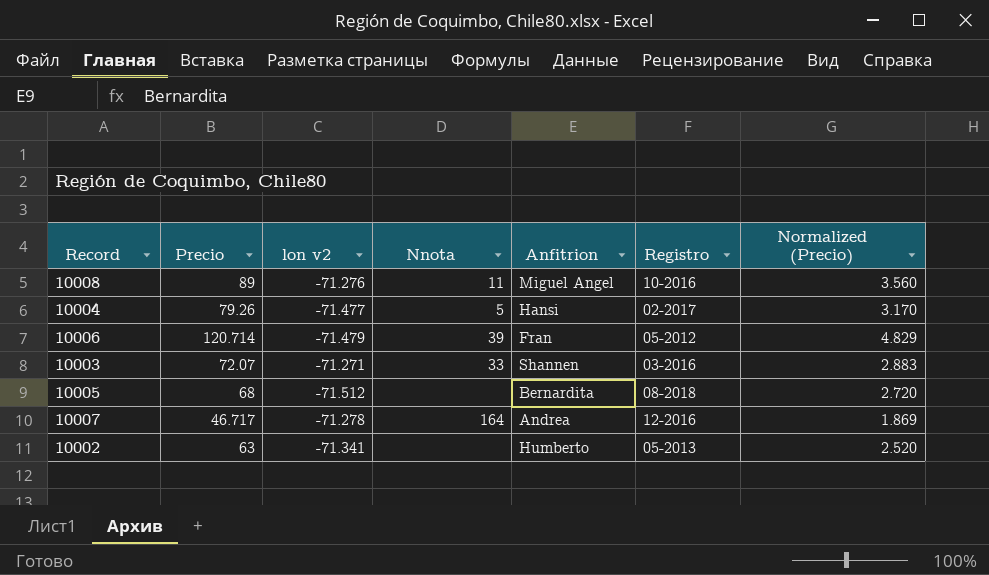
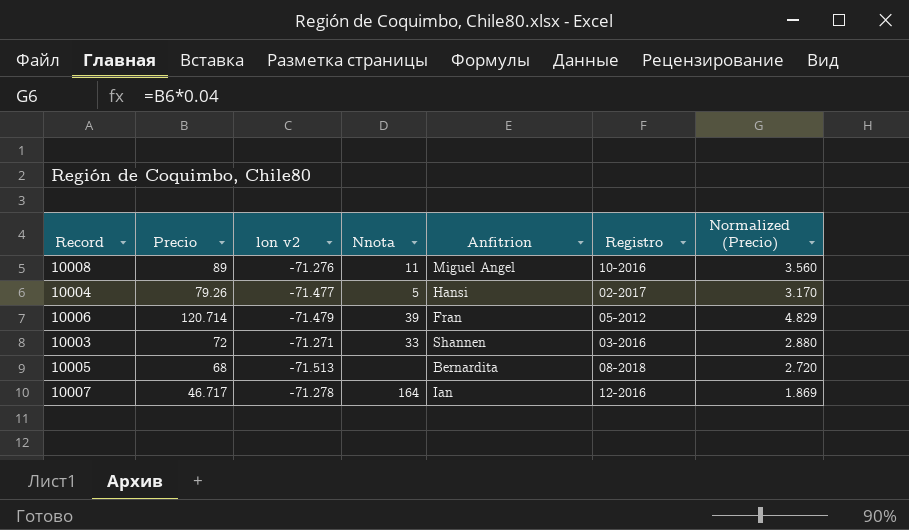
row 10002: 63 | -71.341 | none | Humberto | 05-2013 | 2.520 -> none
10003 | Precio: 72.07 -> 72
10003 | Normalized (Precio): 2.883 -> 2.880
10005 | lon v2: -71.512 -> -71.513
10007 | Anfitrion: Andrea -> Ian

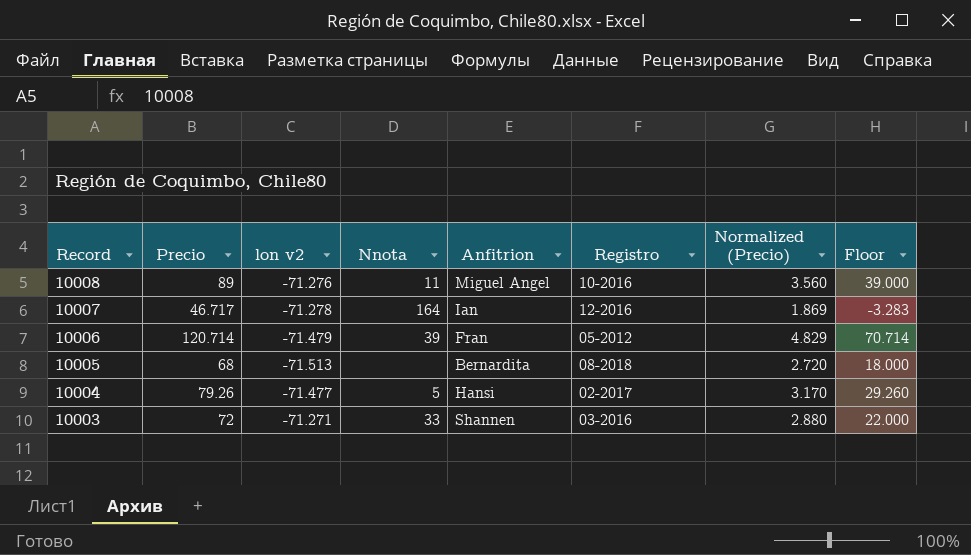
row order: none -> Record descending
column Floor | formula: none -> [Precio] - 50

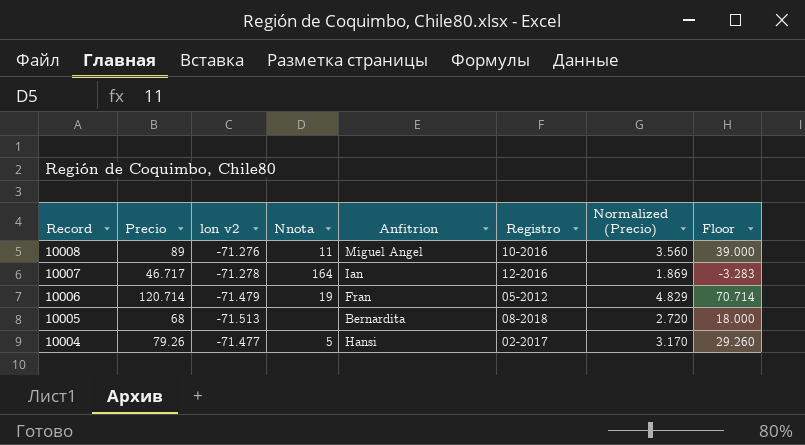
row 10003: 72 | -71.271 | 33 | Shannen | 03-2016 | 2.880 | 22.000 -> none
10006 | Nnota: 39 -> 19

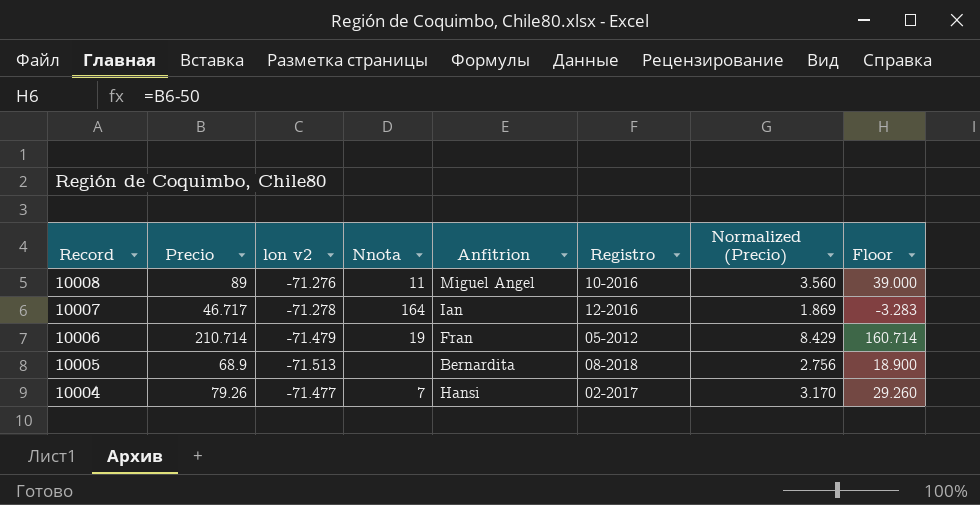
10006 | Precio: 120.714 -> 210.714
10006 | Normalized (Precio): 4.829 -> 8.429
10006 | Floor: 70.714 -> 160.714
10005 | Precio: 68 -> 68.9
10005 | Normalized (Precio): 2.720 -> 2.756
10005 | Floor: 18.000 -> 18.900
10004 | Nnota: 5 -> 7

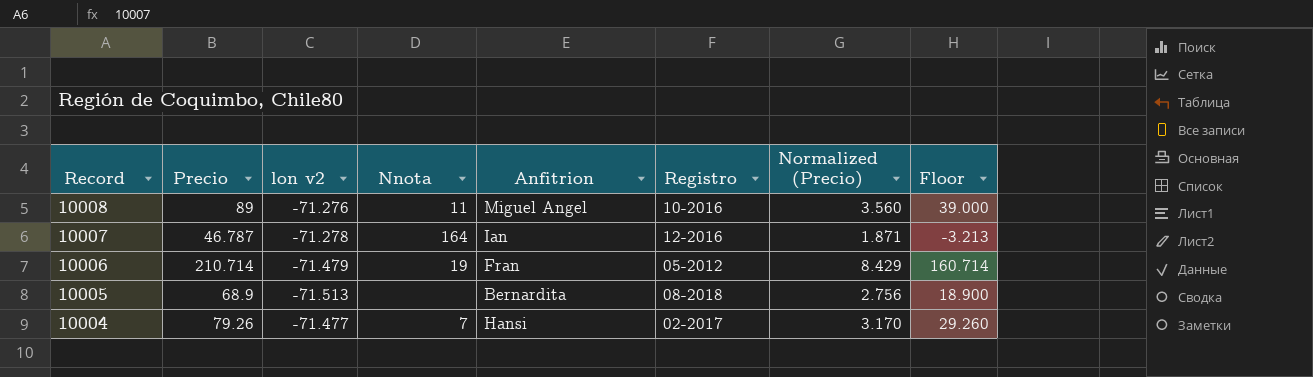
10007 | Precio: 46.717 -> 46.787
10007 | Normalized (Precio): 1.869 -> 1.871
10007 | Floor: -3.283 -> -3.213

